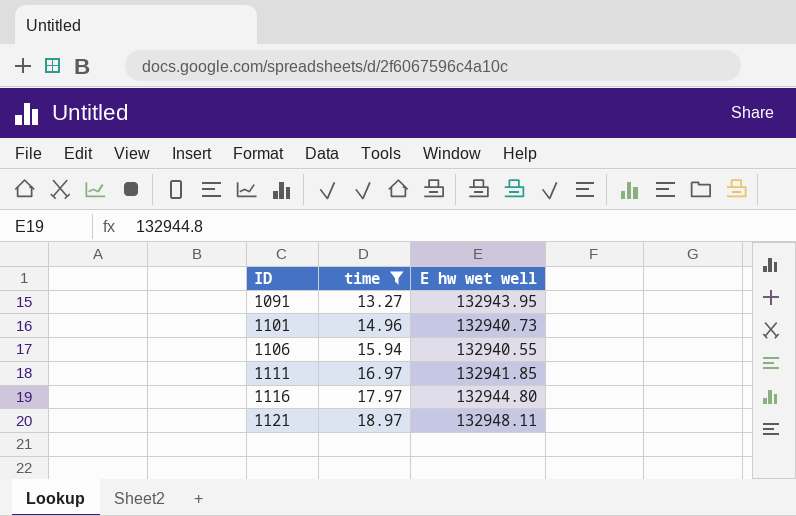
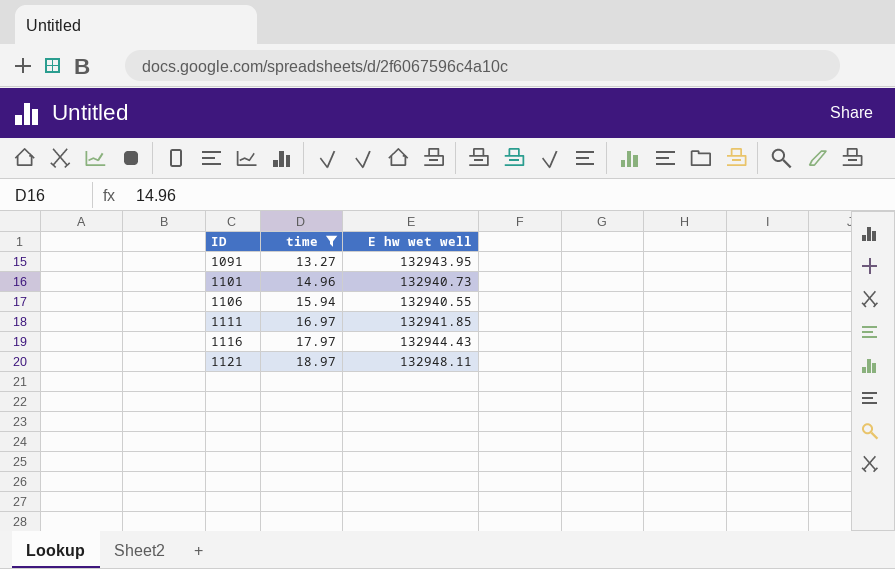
1116 | E hw wet well: 132944.80 -> 132944.43

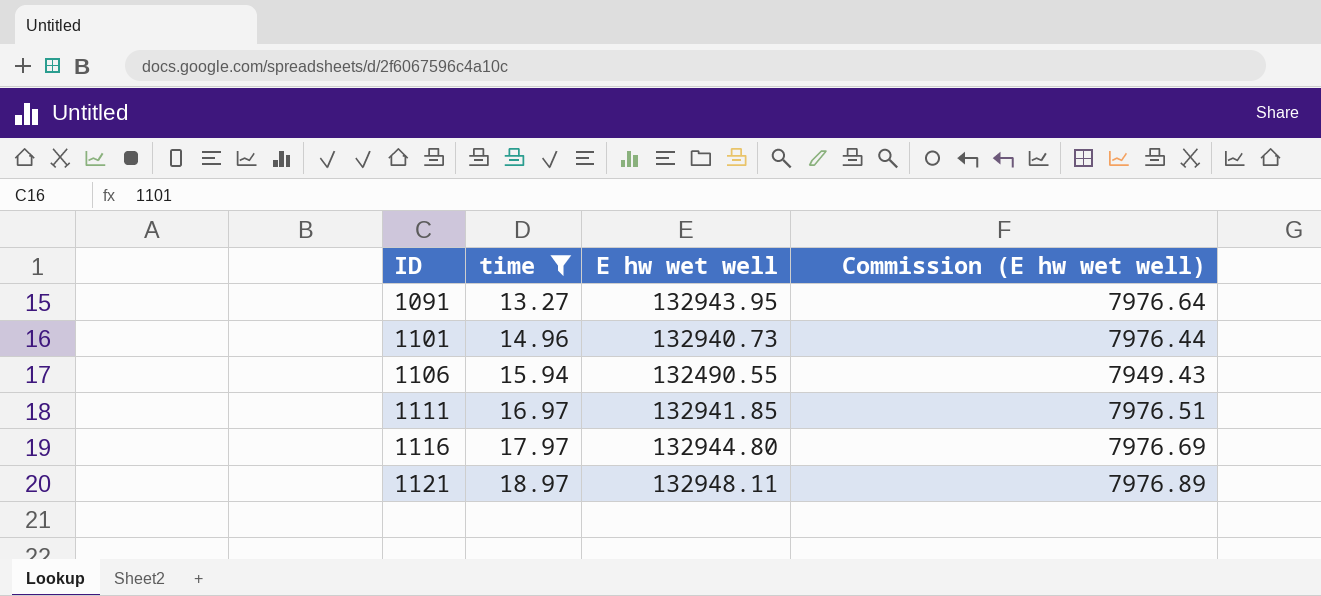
column Commission (E hw wet well) | formula: none -> [E hw wet well] * 0.06
1106 | E hw wet well: 132940.55 -> 132490.55
1116 | E hw wet well: 132944.43 -> 132944.80

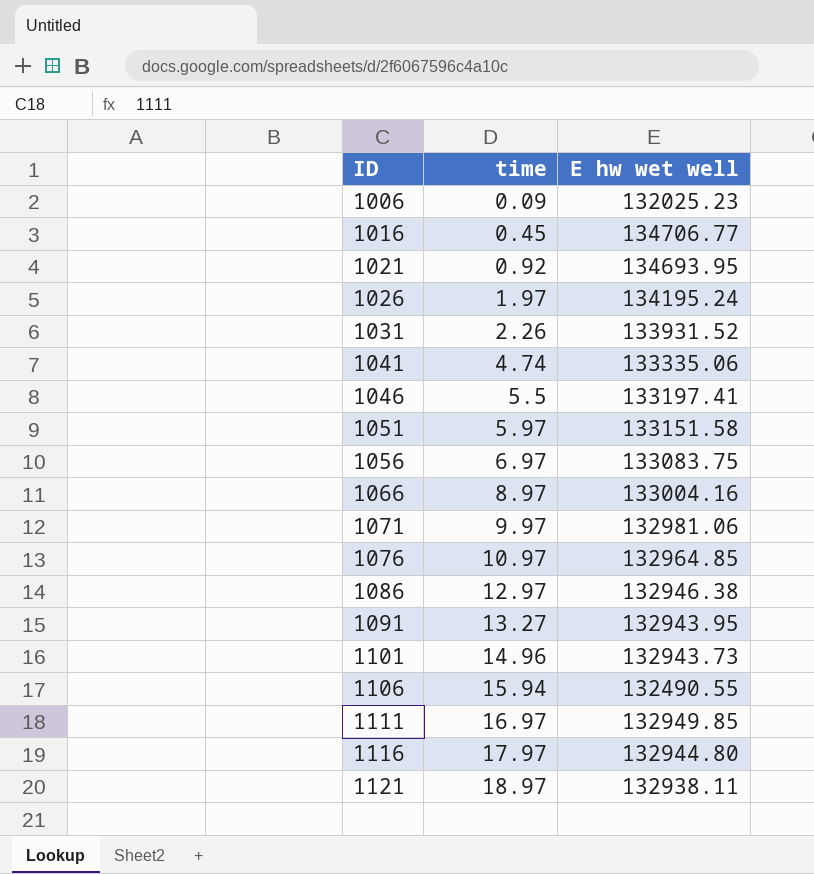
filter: time >= 13.27 -> none
column Commission (E hw wet well) | formula: [E hw wet well] * 0.06 -> none
1101 | E hw wet well: 132940.73 -> 132943.73
1111 | E hw wet well: 132941.85 -> 132949.85
1121 | E hw wet well: 132948.11 -> 132938.11

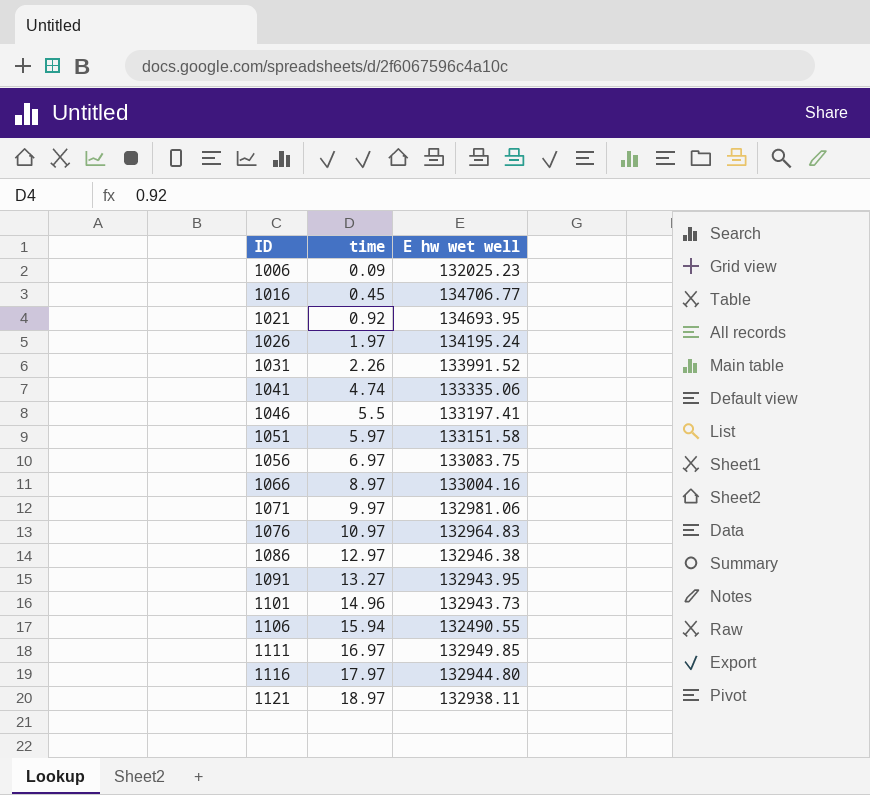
1031 | E hw wet well: 133931.52 -> 133991.52
1076 | E hw wet well: 132964.85 -> 132964.83

